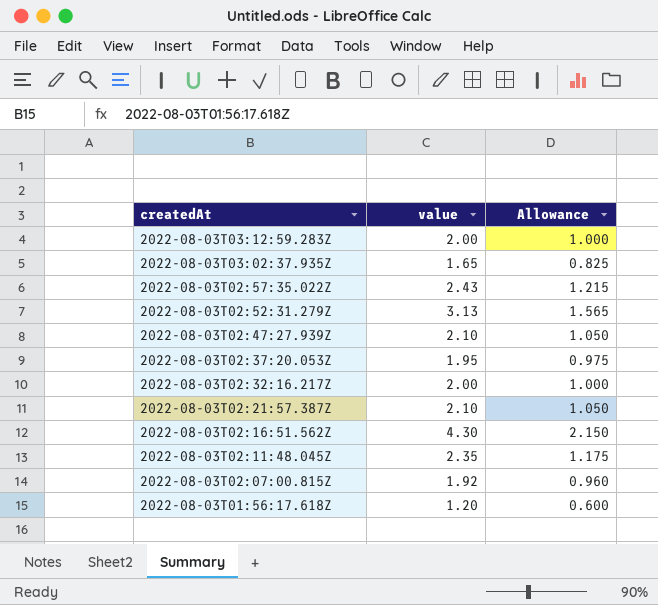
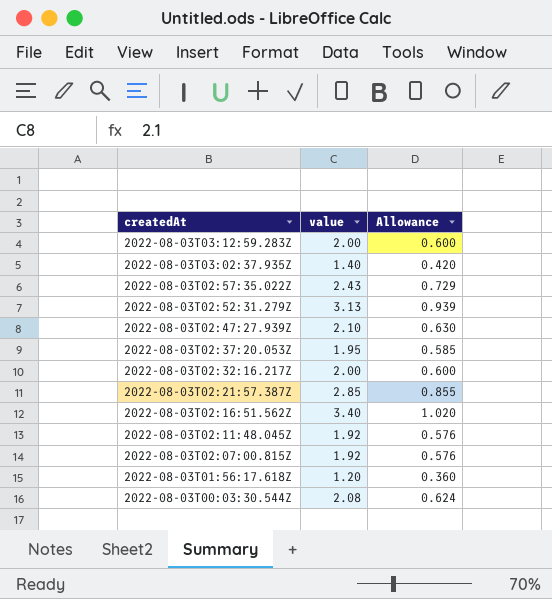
column Allowance | formula: [value] * 0.5 -> [value] * 0.3
2022-08-03T03:02:37.935Z | value: 1.65 -> 1.40
2022-08-03T02:21:57.387Z | value: 2.10 -> 2.85
2022-08-03T02:16:51.562Z | value: 4.30 -> 3.40
2022-08-03T02:11:48.045Z | value: 2.35 -> 1.92
row 2022-08-03T00:03:30.544Z: none -> 2.08 | 0.624

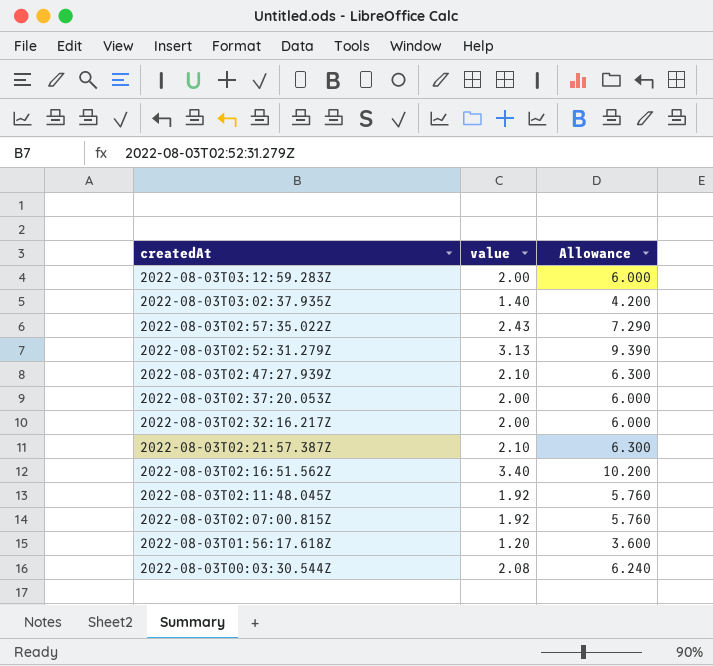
column Allowance | formula: [value] * 0.3 -> [value] * 3
2022-08-03T02:37:20.053Z | value: 1.95 -> 2.00
2022-08-03T02:21:57.387Z | value: 2.85 -> 2.10

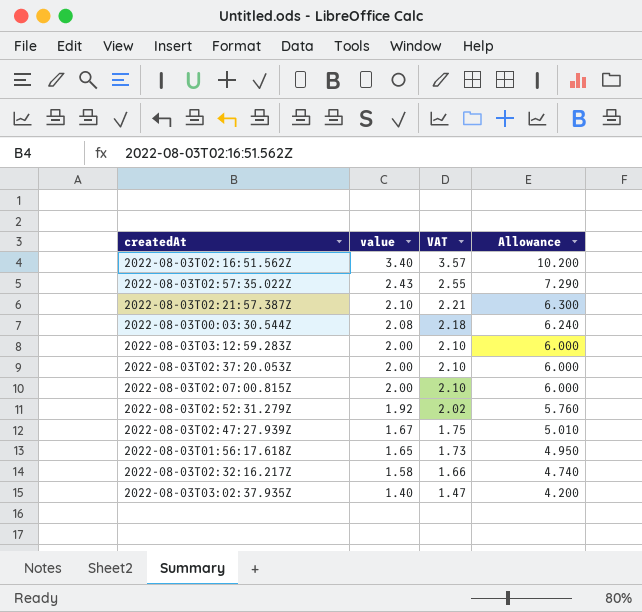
row order: createdAt descending -> value descending
column VAT | formula: none -> [value] * 1.05
row 2022-08-03T02:11:48.045Z: 1.92 | 5.760 -> none
2022-08-03T02:07:00.815Z | value: 1.92 -> 2.00
2022-08-03T02:07:00.815Z | Allowance: 5.760 -> 6.000
2022-08-03T02:52:31.279Z | value: 3.13 -> 1.92
2022-08-03T02:52:31.279Z | Allowance: 9.390 -> 5.760
2022-08-03T02:47:27.939Z | value: 2.10 -> 1.67
2022-08-03T02:47:27.939Z | Allowance: 6.300 -> 5.010
2022-08-03T01:56:17.618Z | value: 1.20 -> 1.65
2022-08-03T01:56:17.618Z | Allowance: 3.600 -> 4.950
2022-08-03T02:32:16.217Z | value: 2.00 -> 1.58
2022-08-03T02:32:16.217Z | Allowance: 6.000 -> 4.740

